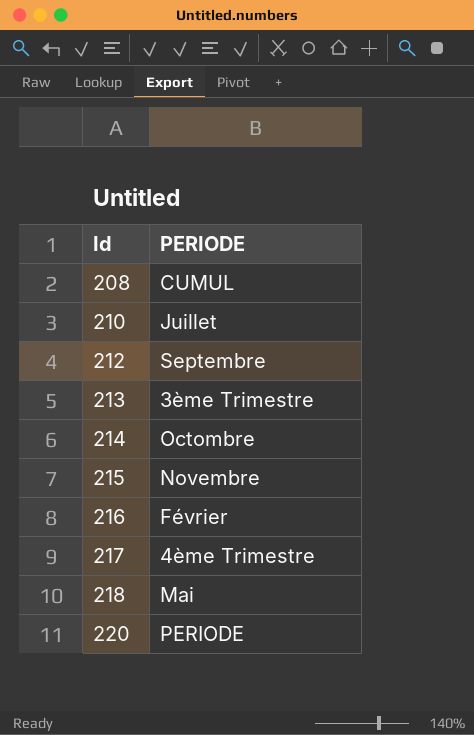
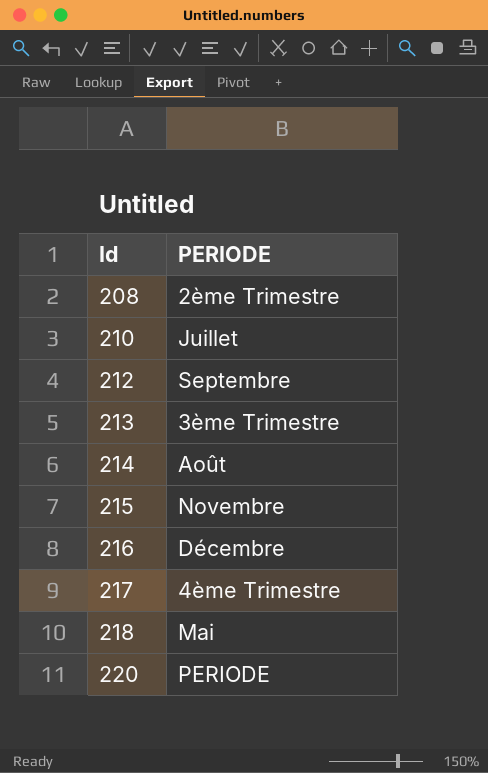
208 | PERIODE: CUMUL -> 2ème Trimestre
214 | PERIODE: Octombre -> Août
216 | PERIODE: Février -> Décembre

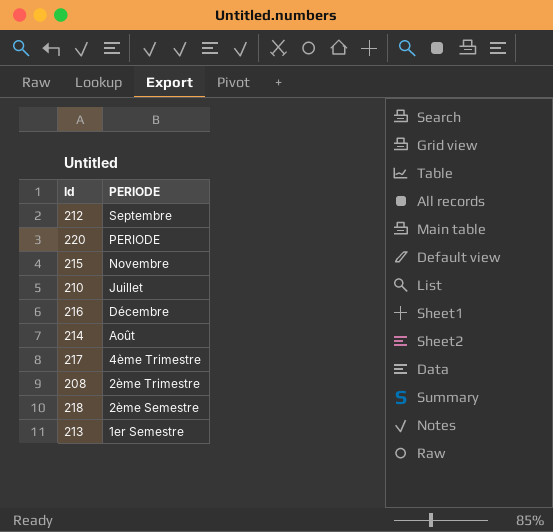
row order: Id ascending -> PERIODE descending
218 | PERIODE: Mai -> 2ème Semestre
213 | PERIODE: 3ème Trimestre -> 1er Semestre

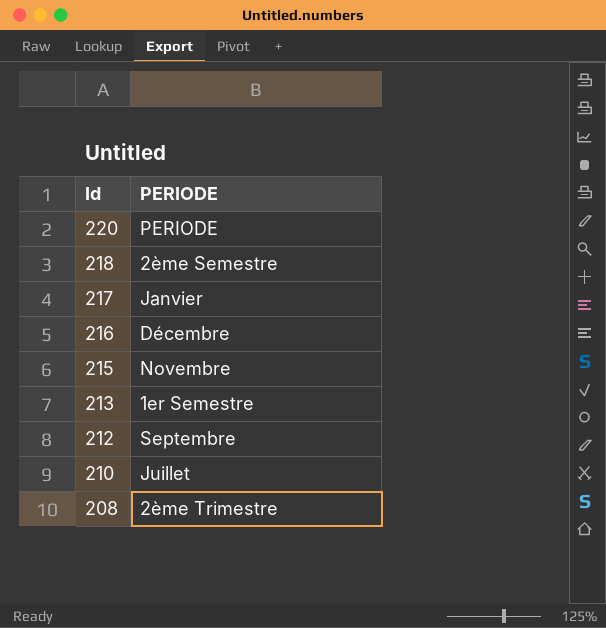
row order: PERIODE descending -> Id descending
row 214: Août -> none
217 | PERIODE: 4ème Trimestre -> Janvier

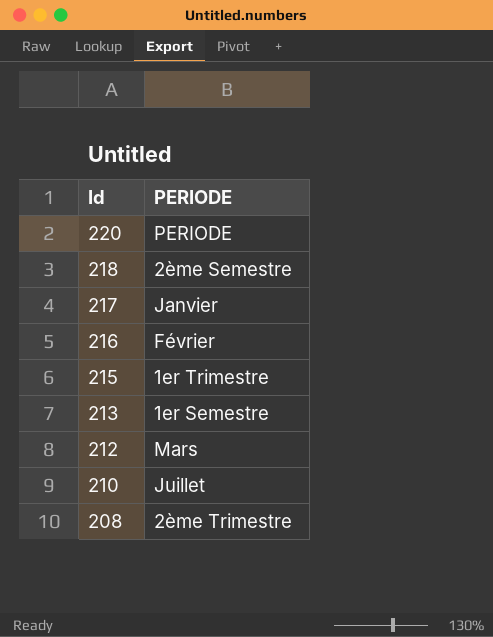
216 | PERIODE: Décembre -> Février
215 | PERIODE: Novembre -> 1er Trimestre
212 | PERIODE: Septembre -> Mars

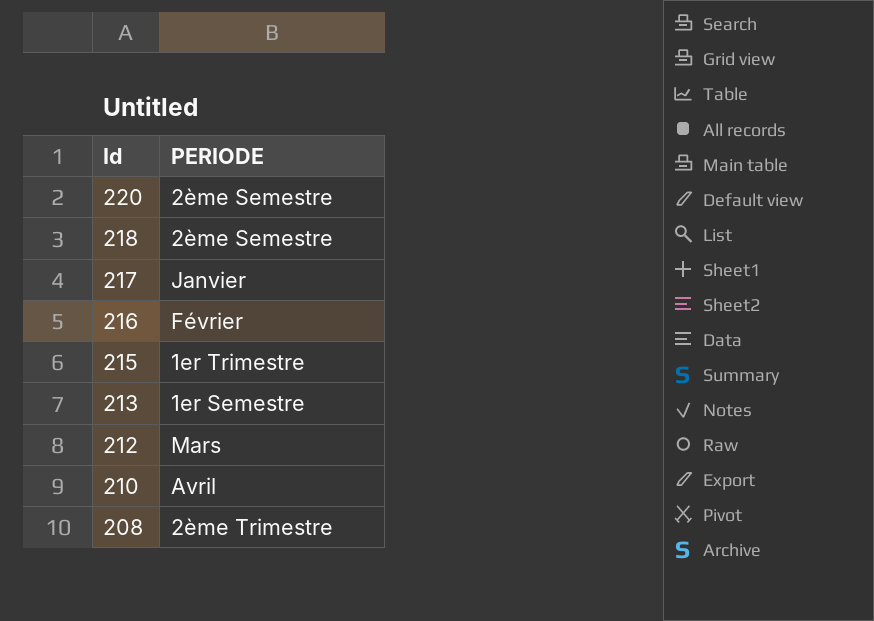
220 | PERIODE: PERIODE -> 2ème Semestre
210 | PERIODE: Juillet -> Avril

